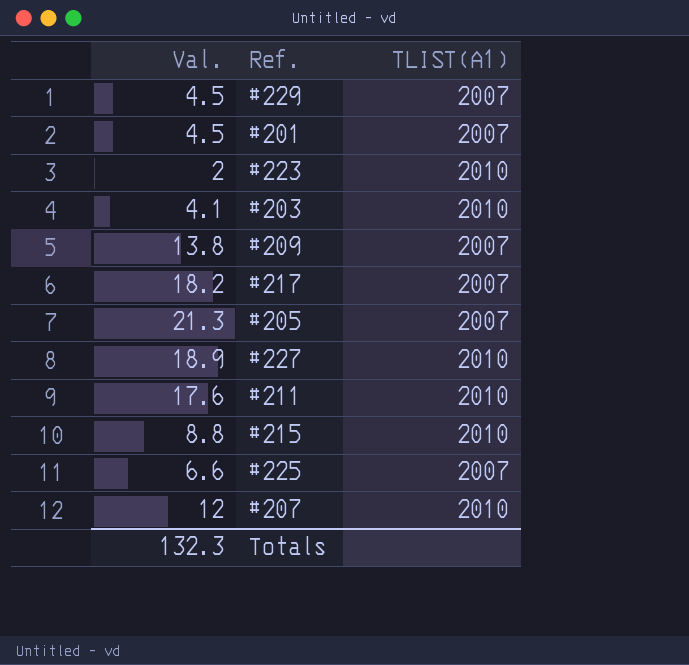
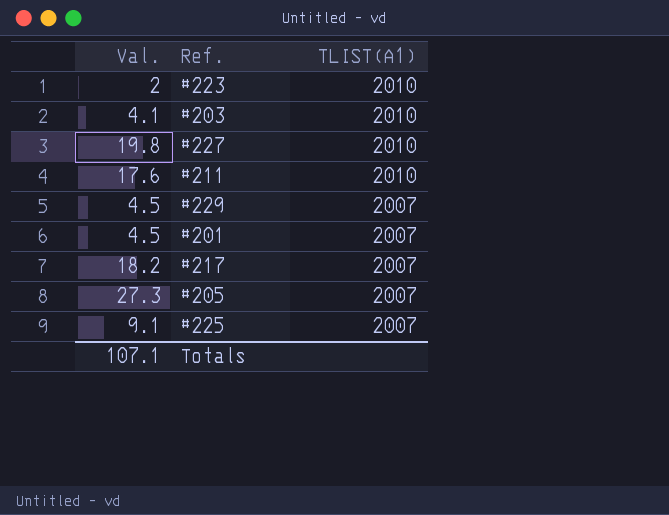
row order: none -> TLIST(A1) descending
row #209: 13.8 | 2007 -> none
row #215: 8.8 | 2010 -> none
row #207: 12 | 2010 -> none
#227 | Val.: 18.9 -> 19.8
#205 | Val.: 21.3 -> 27.3
#225 | Val.: 6.6 -> 9.1
Totals | Val.: 132.3 -> 107.1

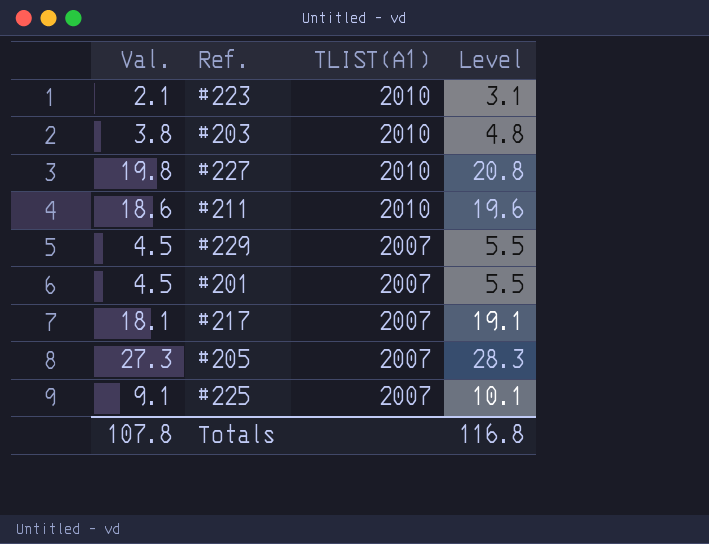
column Level | formula: none -> [Val.] + 1
#223 | Val.: 2 -> 2.1
#203 | Val.: 4.1 -> 3.8
#211 | Val.: 17.6 -> 18.6
#217 | Val.: 18.2 -> 18.1
Totals | Val.: 107.1 -> 107.8

